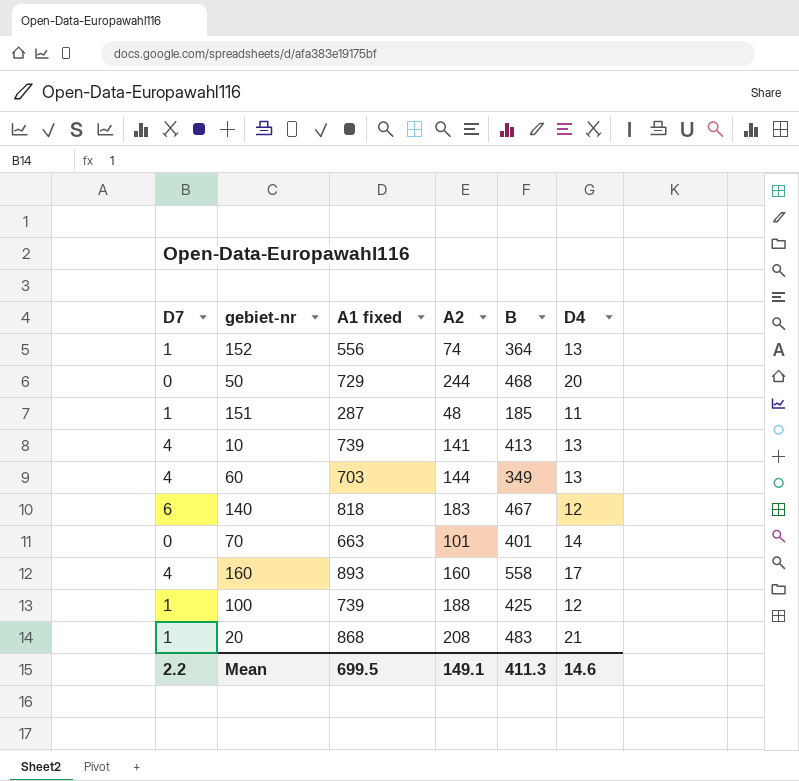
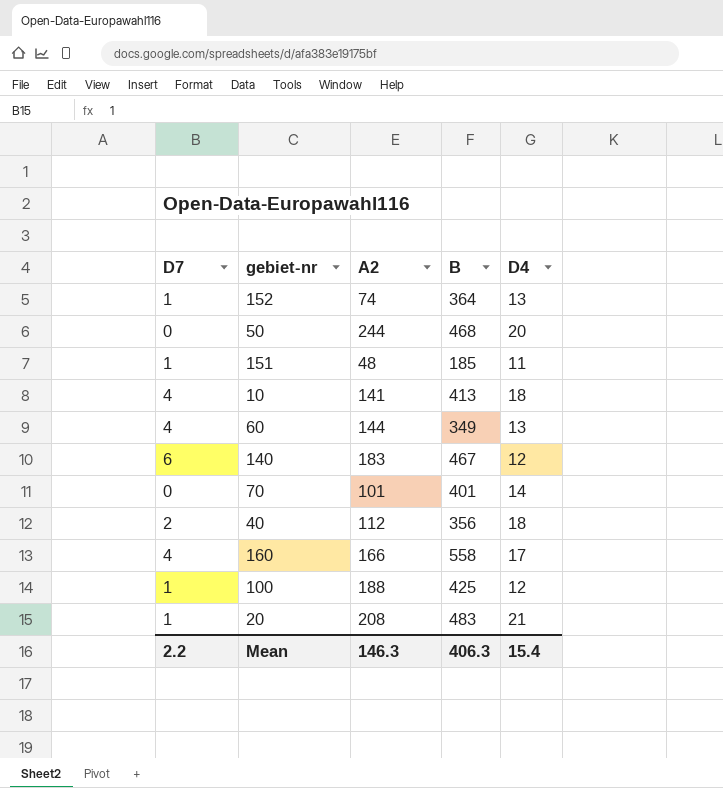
column A1 fixed | position: 3 -> none
10 | D4: 13 -> 18
row 40: none -> 2 | 112 | 356 | 18
160 | A2: 160 -> 166
Mean | A2: 149.1 -> 146.3
Mean | B: 411.3 -> 406.3
Mean | D4: 14.6 -> 15.4

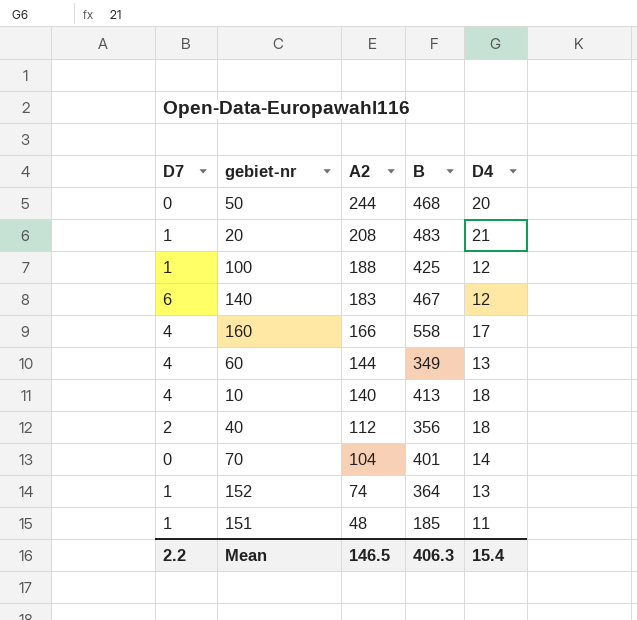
row order: none -> A2 descending
10 | A2: 141 -> 140
70 | A2: 101 -> 104
Mean | A2: 146.3 -> 146.5

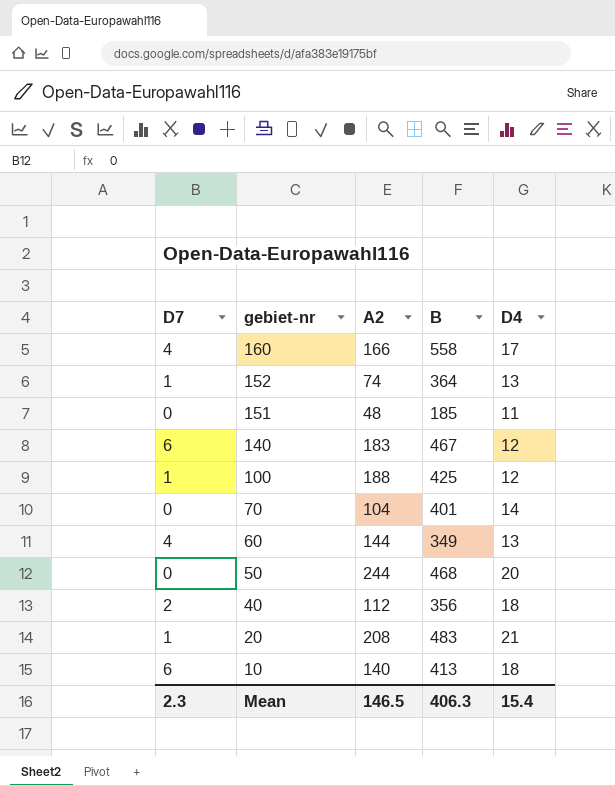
row order: A2 descending -> gebiet-nr descending
151 | D7: 1 -> 0
10 | D7: 4 -> 6
Mean | D7: 2.2 -> 2.3

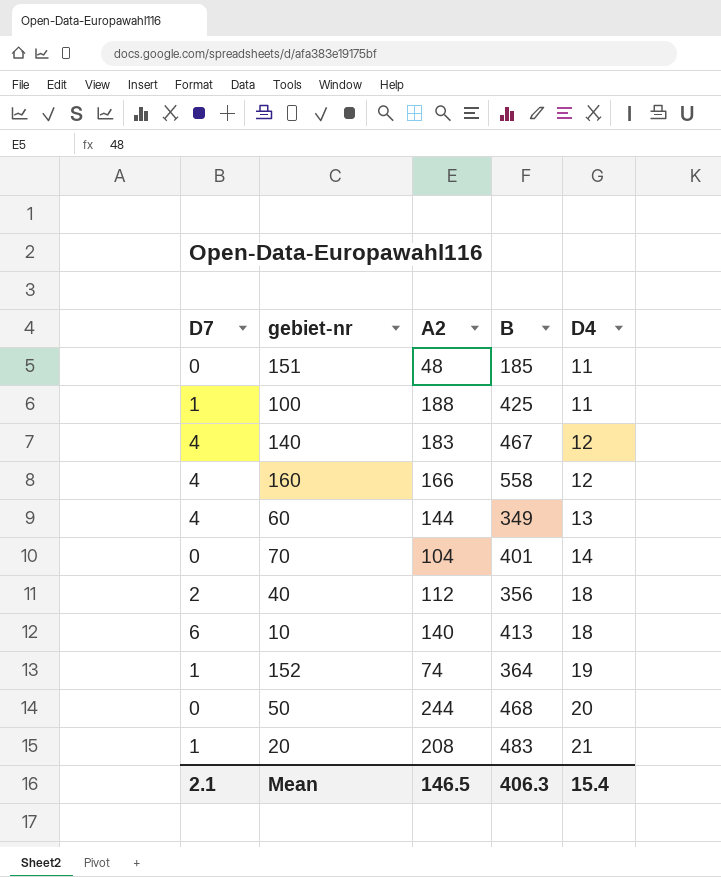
row order: gebiet-nr descending -> D4 ascending
100 | D4: 12 -> 11
140 | D7: 6 -> 4
160 | D4: 17 -> 12
152 | D4: 13 -> 19
Mean | D7: 2.3 -> 2.1

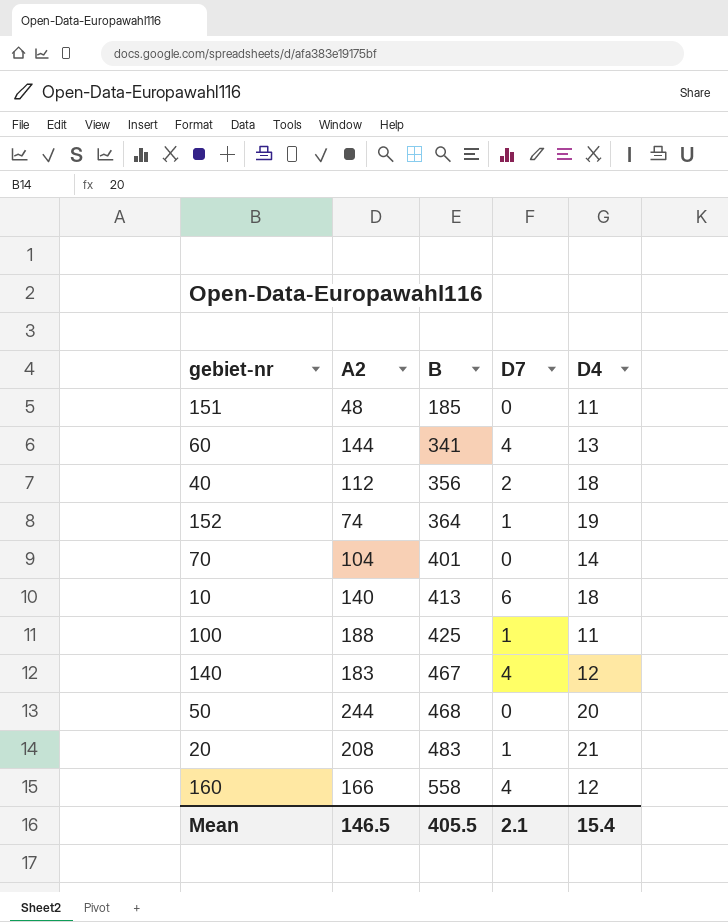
row order: D4 ascending -> B ascending
column D7 | position: 1 -> 4
60 | B: 349 -> 341
Mean | B: 406.3 -> 405.5

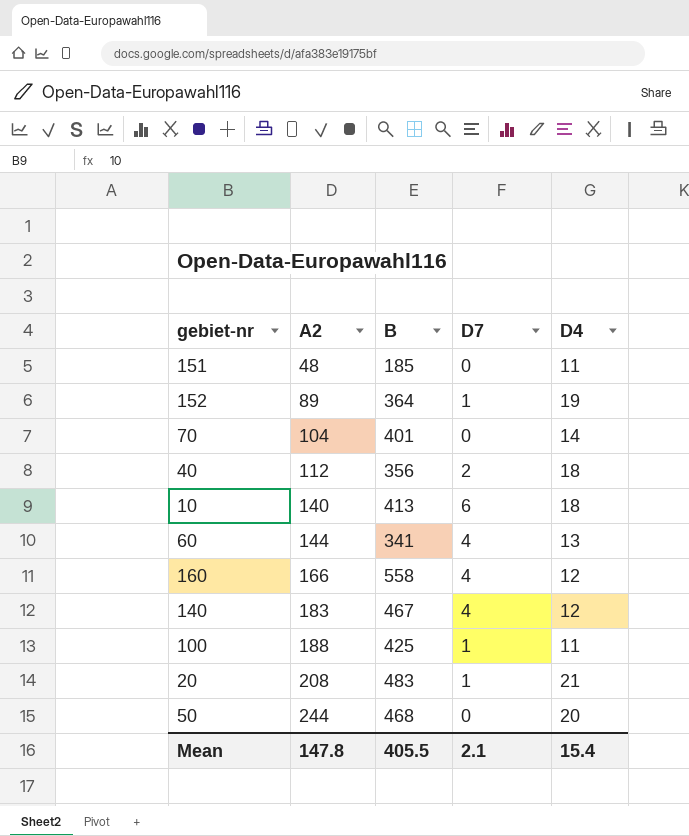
row order: B ascending -> A2 ascending
152 | A2: 74 -> 89
Mean | A2: 146.5 -> 147.8

